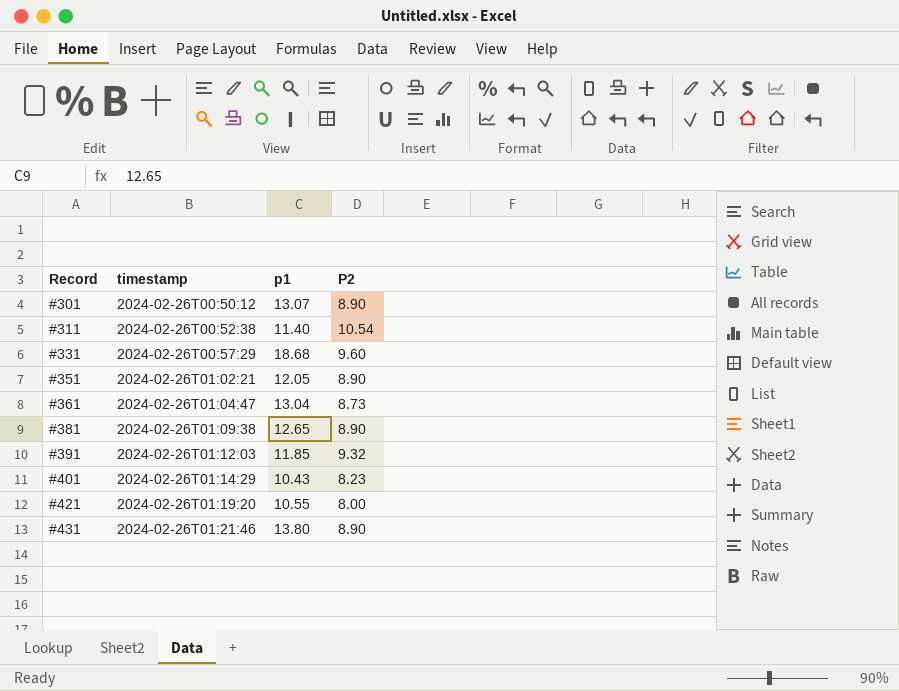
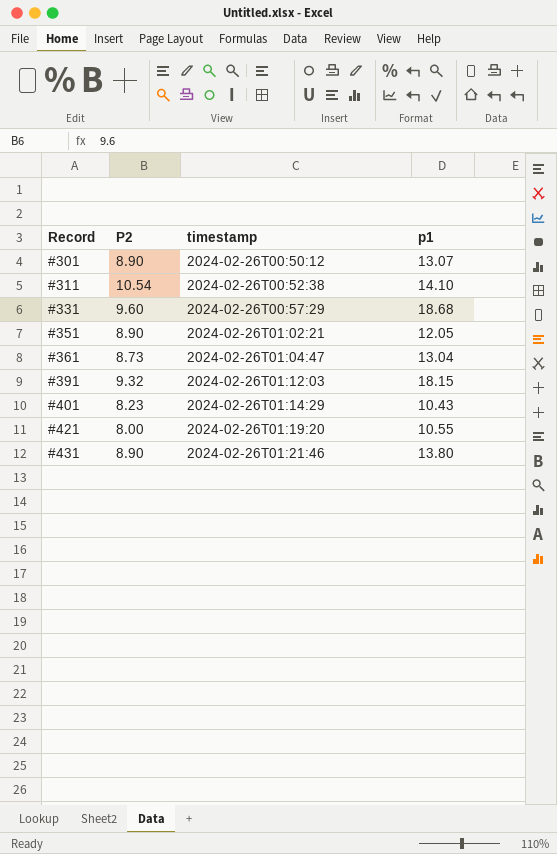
column P2 | position: 4 -> 2
row #381: 2024-02-26T01:09:38 | 12.65 | 8.90 -> none
#311 | p1: 11.40 -> 14.10
#391 | p1: 11.85 -> 18.15

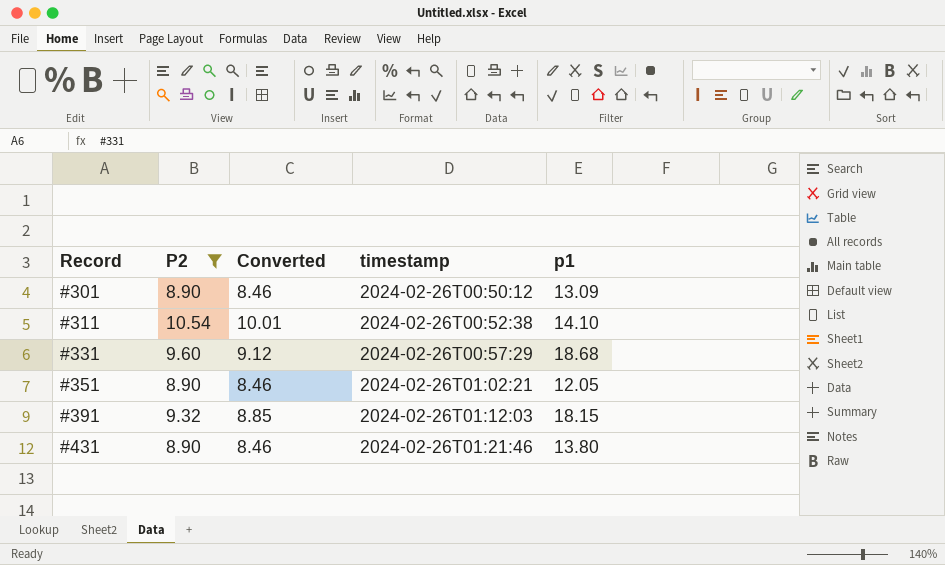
filter: none -> P2 >= 8.90
column Converted | formula: none -> [P2] * 0.95
#301 | p1: 13.07 -> 13.09

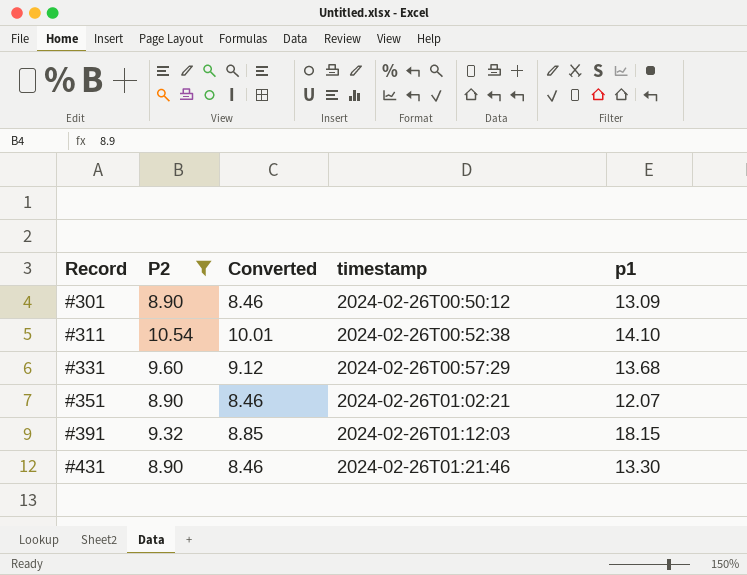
#331 | p1: 18.68 -> 13.68
#351 | p1: 12.05 -> 12.07
#431 | p1: 13.80 -> 13.30

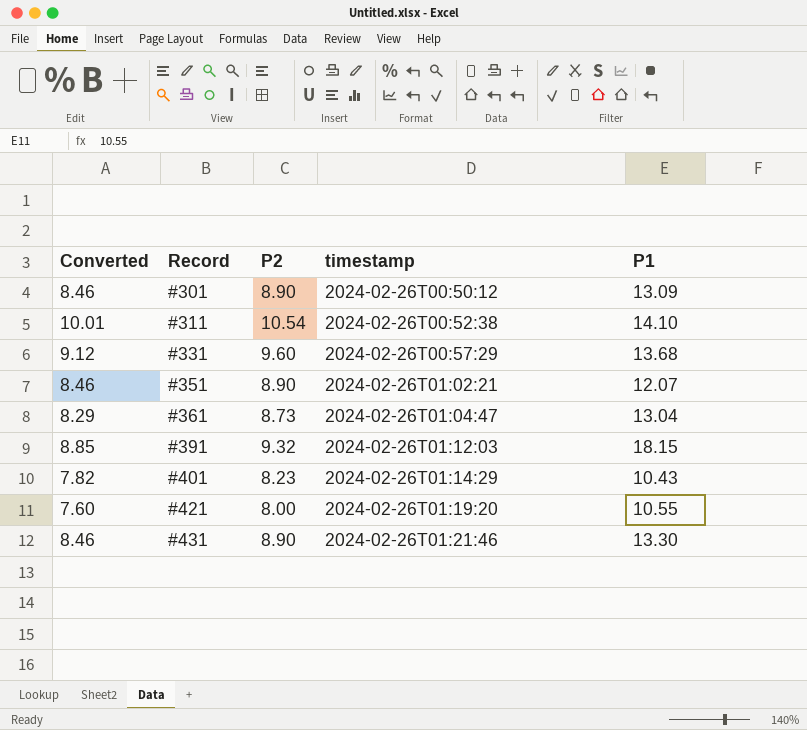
filter: P2 >= 8.90 -> none
column Converted | position: 3 -> 1
column name: p1 -> P1

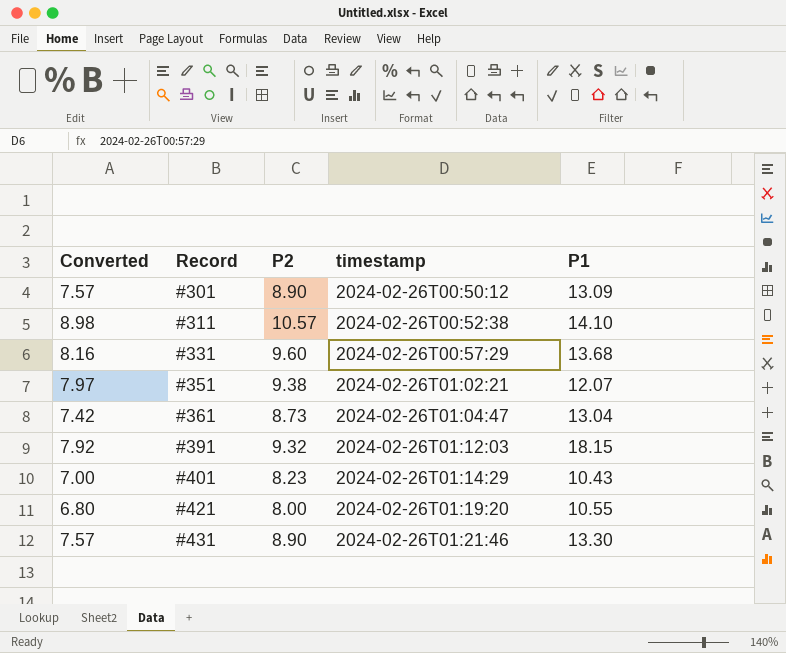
column Converted | formula: [P2] * 0.95 -> [P2] * 0.85
#311 | P2: 10.54 -> 10.57
#351 | P2: 8.90 -> 9.38

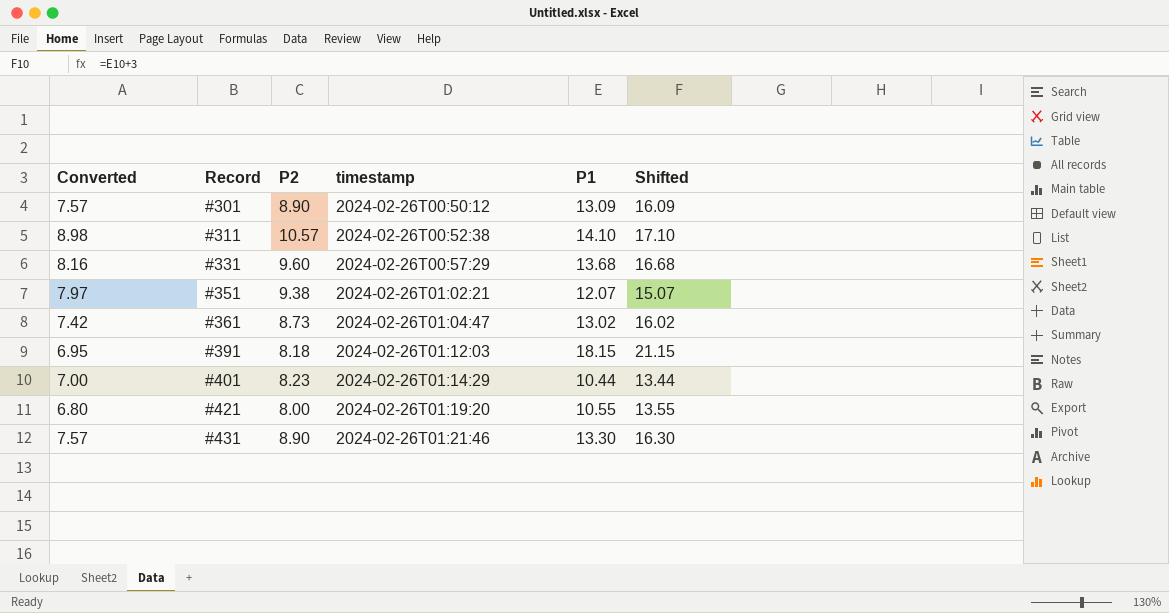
column Shifted | formula: none -> [P1] + 3
#361 | P1: 13.04 -> 13.02
#391 | Converted: 7.92 -> 6.95
#391 | P2: 9.32 -> 8.18
#401 | P1: 10.43 -> 10.44

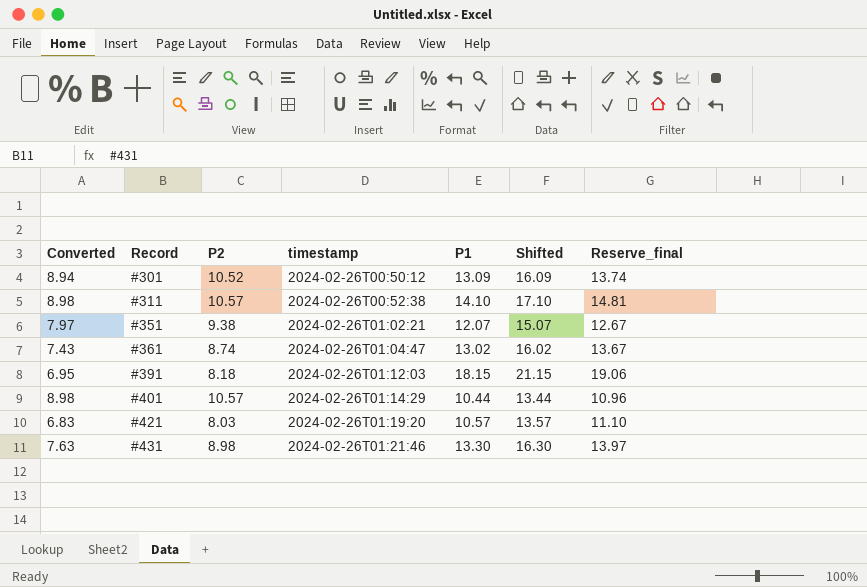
column Reserve_final | formula: none -> [P1] * 1.05
row #331: 8.16 | 9.60 | 2024-02-26T00:57:29 | 13.68 | 16.68 -> none
#301 | Converted: 7.57 -> 8.94
#301 | P2: 8.90 -> 10.52
#361 | Converted: 7.42 -> 7.43
#361 | P2: 8.73 -> 8.74
#401 | Converted: 7.00 -> 8.98
#401 | P2: 8.23 -> 10.57
#421 | Converted: 6.80 -> 6.83
#421 | P2: 8.00 -> 8.03
#421 | P1: 10.55 -> 10.57
#421 | Shifted: 13.55 -> 13.57
#431 | Converted: 7.57 -> 7.63
#431 | P2: 8.90 -> 8.98

